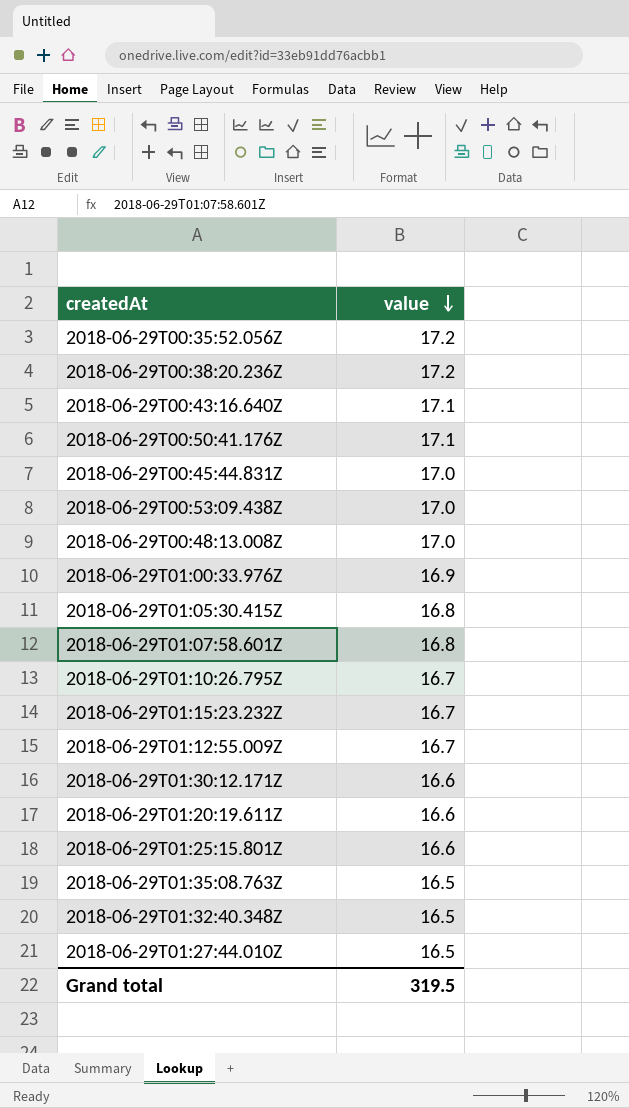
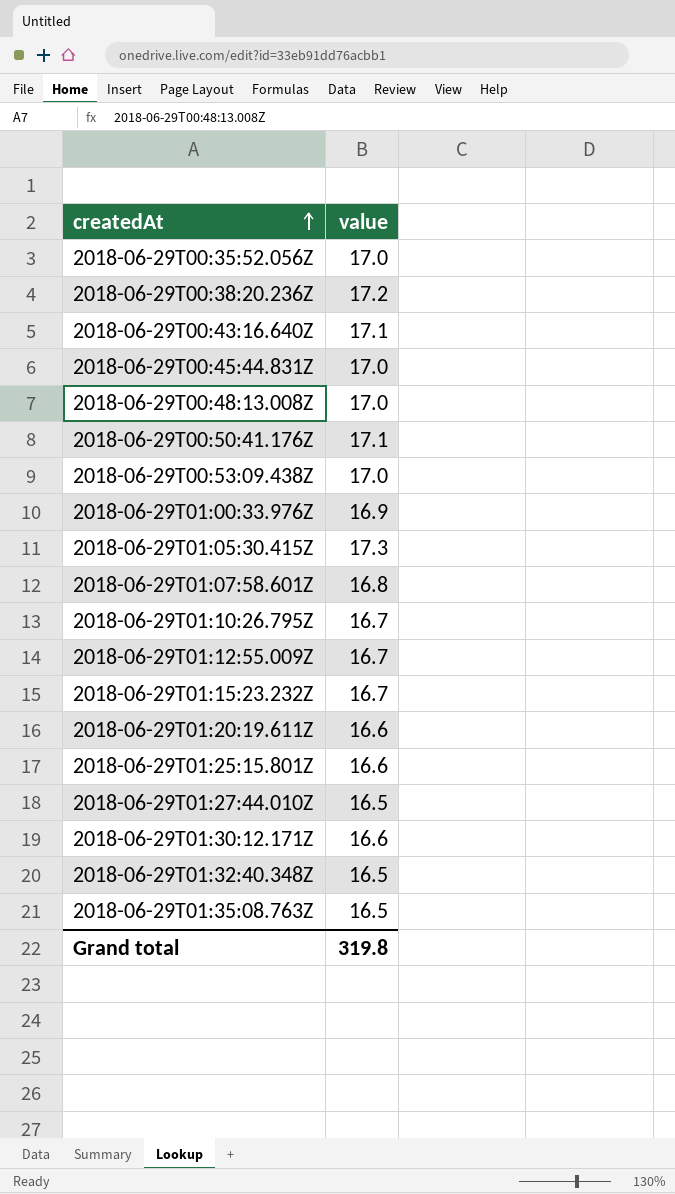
row order: value descending -> createdAt ascending
2018-06-29T00:35:52.056Z | value: 17.2 -> 17.0
2018-06-29T01:05:30.415Z | value: 16.8 -> 17.3
Grand total | value: 319.5 -> 319.8

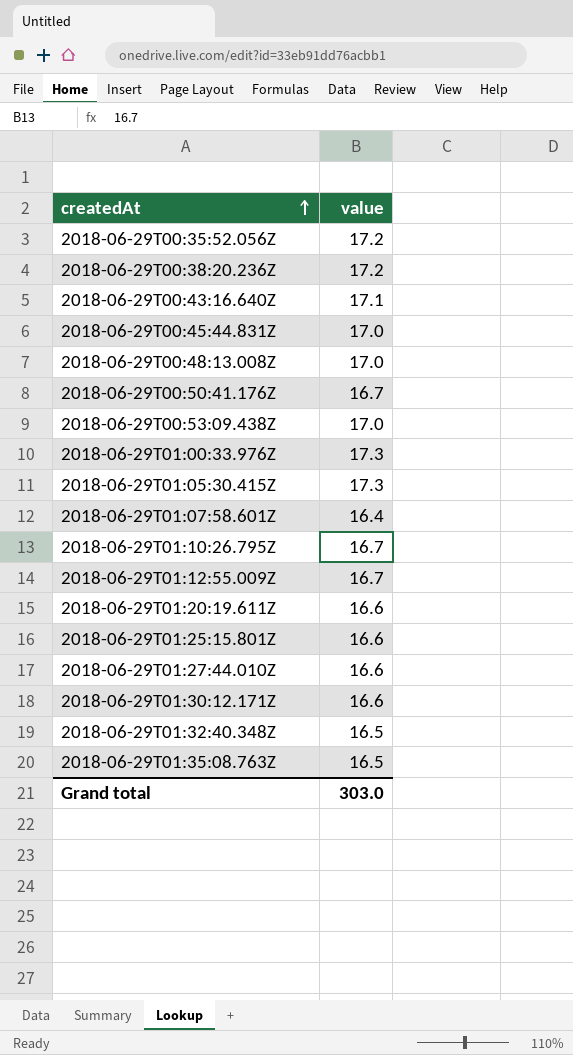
row 2018-06-29T01:15:23.232Z: 16.7 -> none
2018-06-29T00:35:52.056Z | value: 17.0 -> 17.2
2018-06-29T00:50:41.176Z | value: 17.1 -> 16.7
2018-06-29T01:00:33.976Z | value: 16.9 -> 17.3
2018-06-29T01:07:58.601Z | value: 16.8 -> 16.4
2018-06-29T01:27:44.010Z | value: 16.5 -> 16.6
Grand total | value: 319.8 -> 303.0

